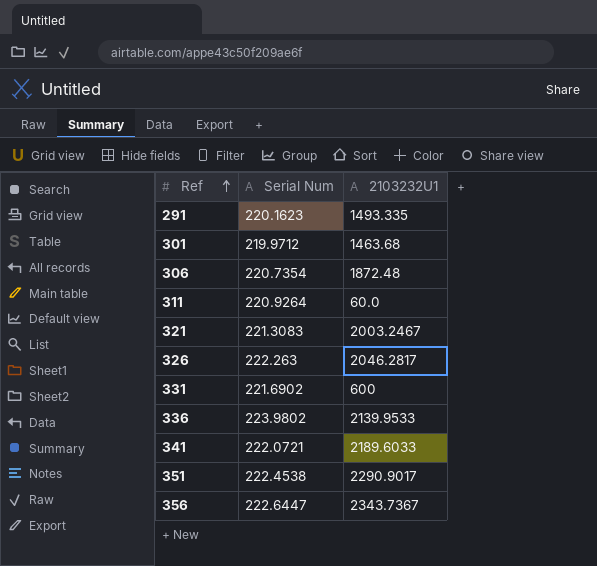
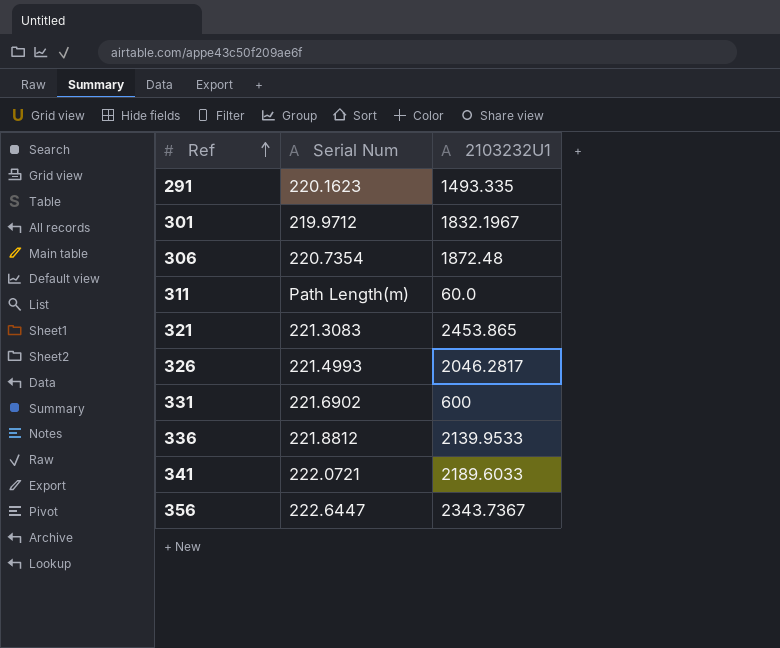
row 351: 222.4538 | 2290.9017 -> none
301 | 2103232U1: 1463.68 -> 1832.1967
311 | Serial Num: 220.9264 -> Path Length(m)
321 | 2103232U1: 2003.2467 -> 2453.865
326 | Serial Num: 222.263 -> 221.4993
336 | Serial Num: 223.9802 -> 221.8812

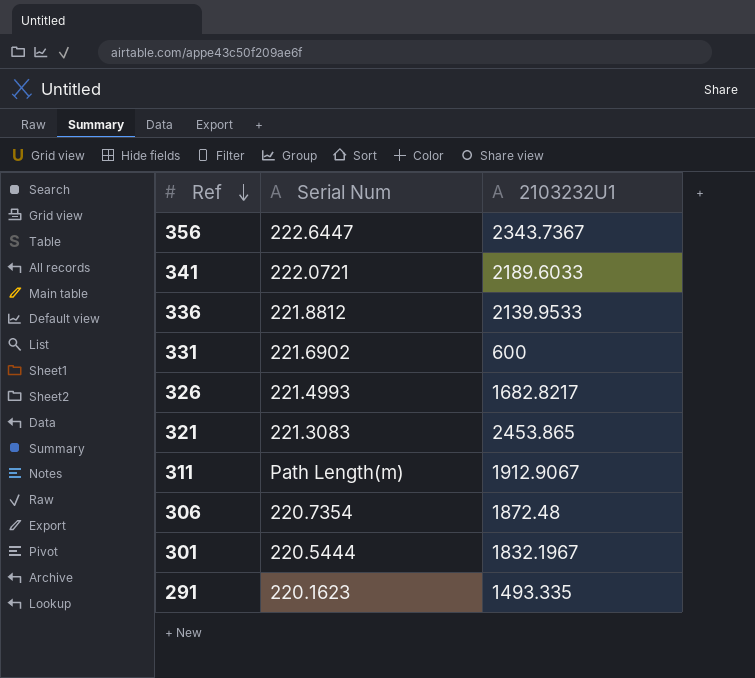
row order: Ref ascending -> Ref descending
326 | 2103232U1: 2046.2817 -> 1682.8217
311 | 2103232U1: 60.0 -> 1912.9067
301 | Serial Num: 219.9712 -> 220.5444

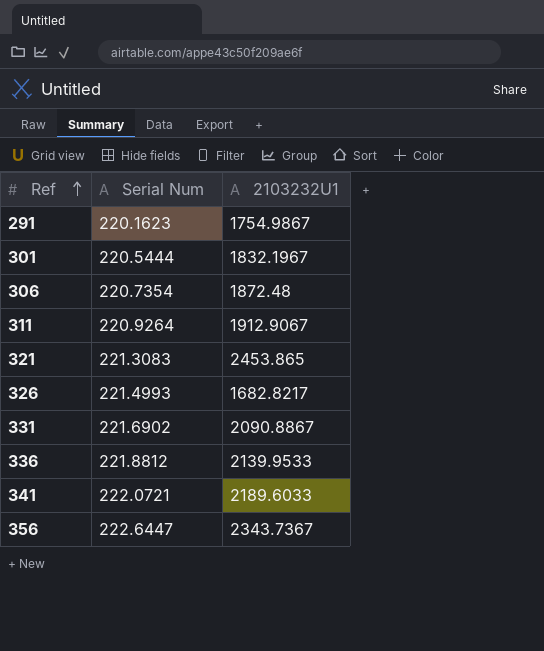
row order: Ref descending -> Ref ascending
291 | 2103232U1: 1493.335 -> 1754.9867
311 | Serial Num: Path Length(m) -> 220.9264
331 | 2103232U1: 600 -> 2090.8867

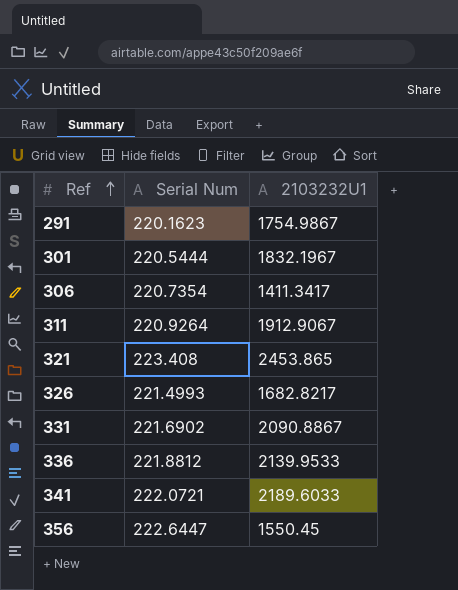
306 | 2103232U1: 1872.48 -> 1411.3417
321 | Serial Num: 221.3083 -> 223.408
356 | 2103232U1: 2343.7367 -> 1550.45

